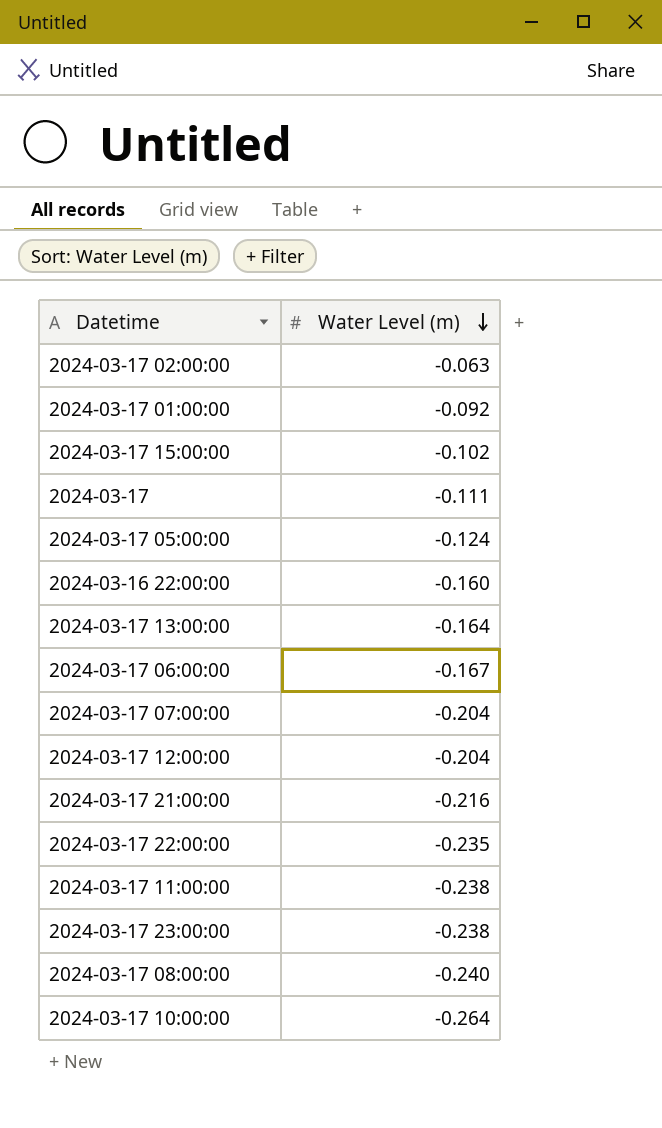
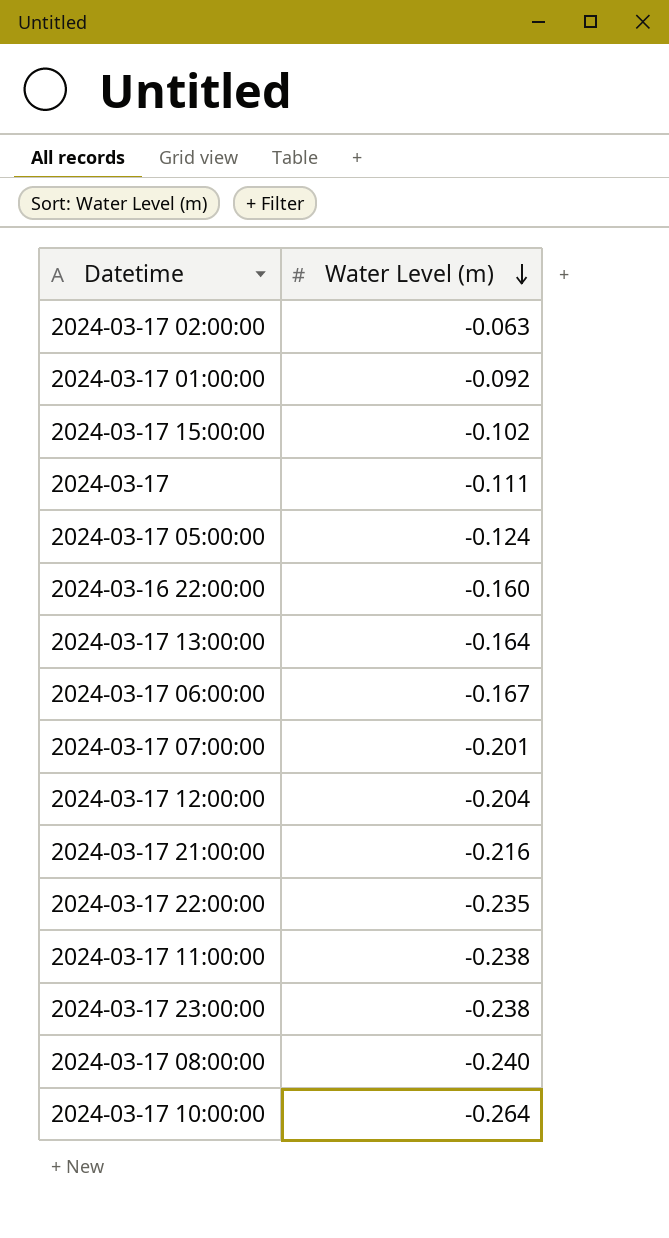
2024-03-17 07:00:00 | Water Level (m): -0.204 -> -0.201

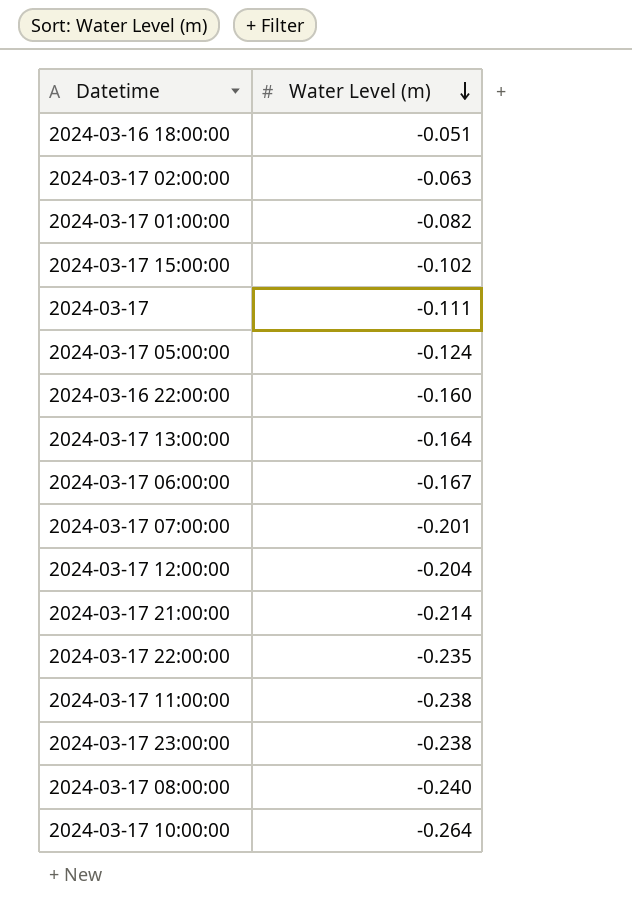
row 2024-03-16 18:00:00: none -> -0.051
2024-03-17 01:00:00 | Water Level (m): -0.092 -> -0.082
2024-03-17 21:00:00 | Water Level (m): -0.216 -> -0.214

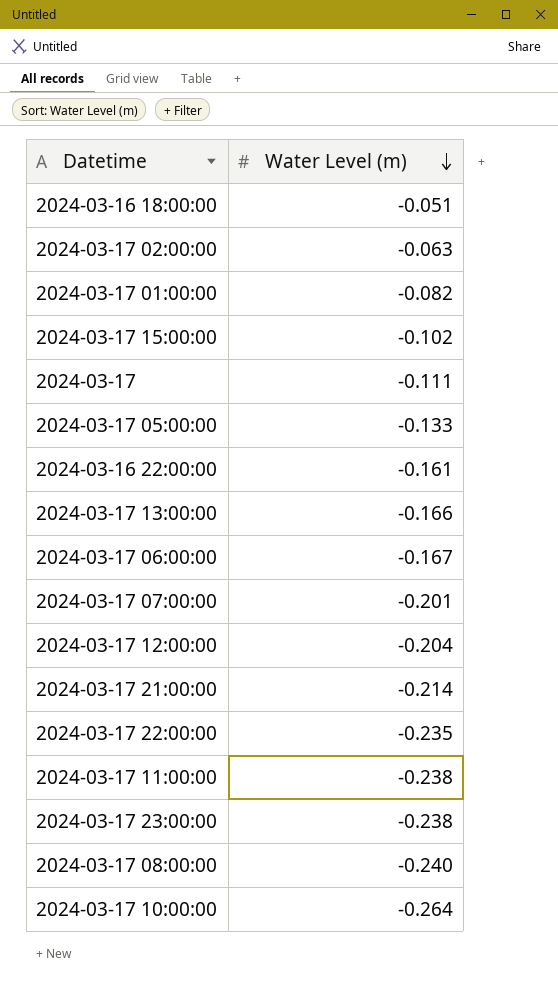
2024-03-17 05:00:00 | Water Level (m): -0.124 -> -0.133
2024-03-16 22:00:00 | Water Level (m): -0.160 -> -0.161
2024-03-17 13:00:00 | Water Level (m): -0.164 -> -0.166

